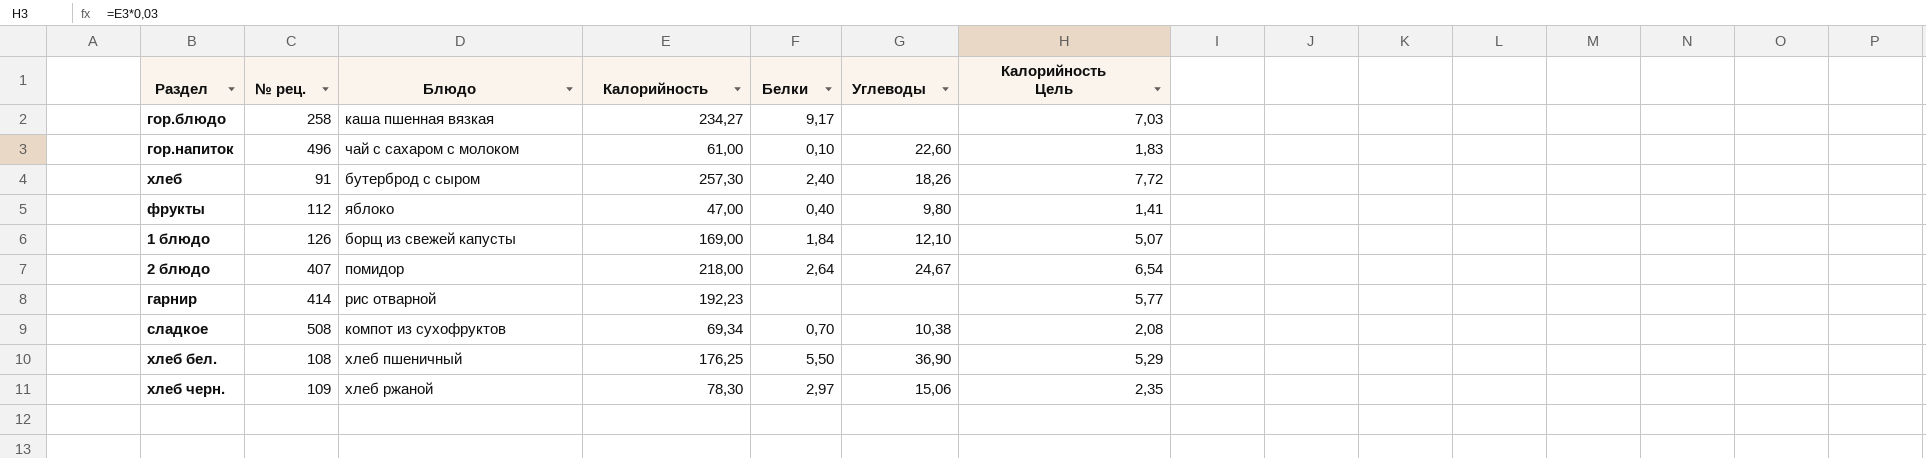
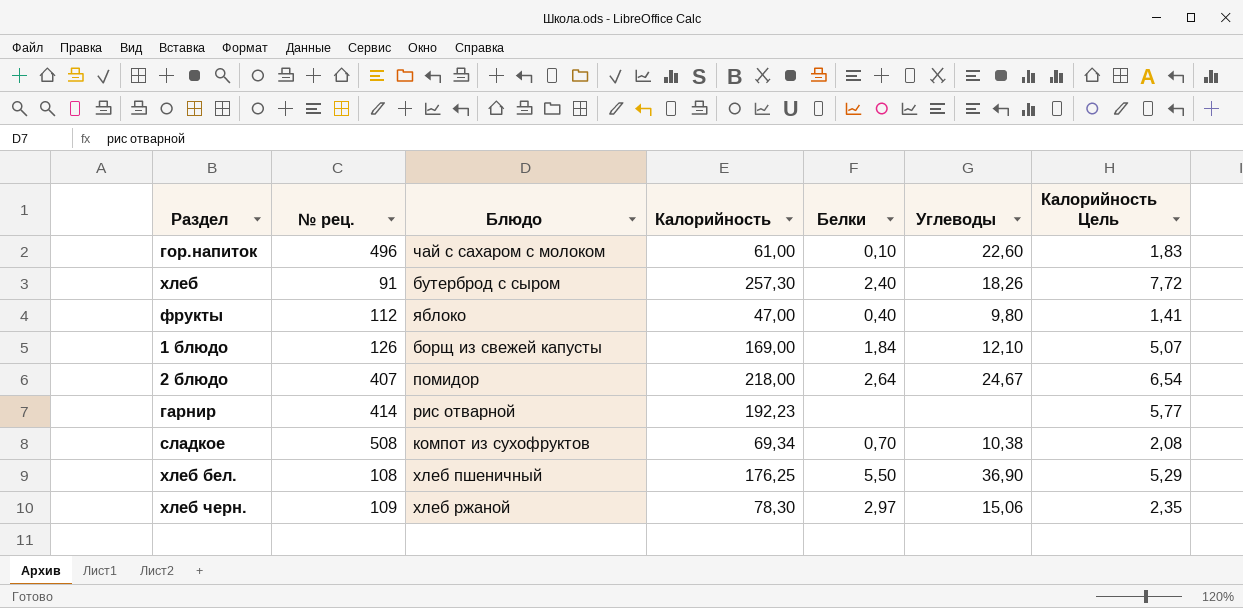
row гор.блюдо: 258 | каша пшенная вязкая | 234,27 | 9,17 | none | 7,03 -> none

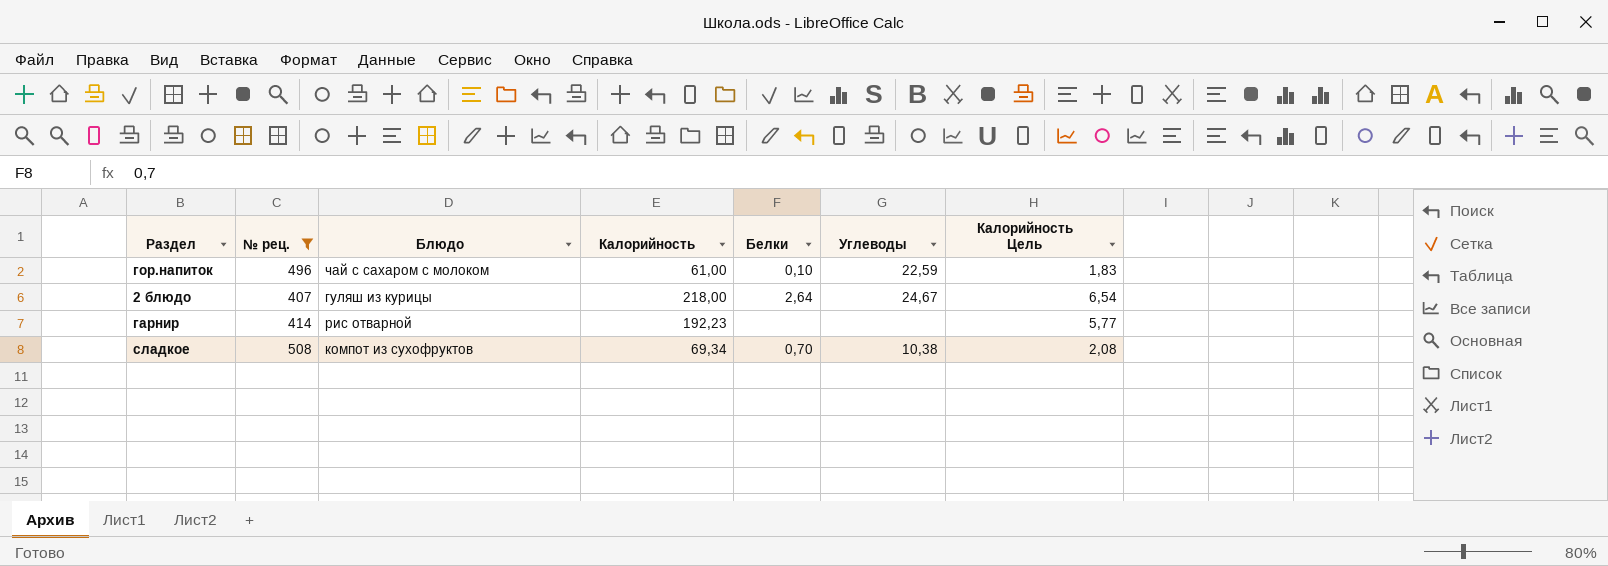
filter: none -> № рец. >= 407
гор.напиток | Углеводы: 22,60 -> 22,59
2 блюдо | Блюдо: помидор -> гуляш из курицы

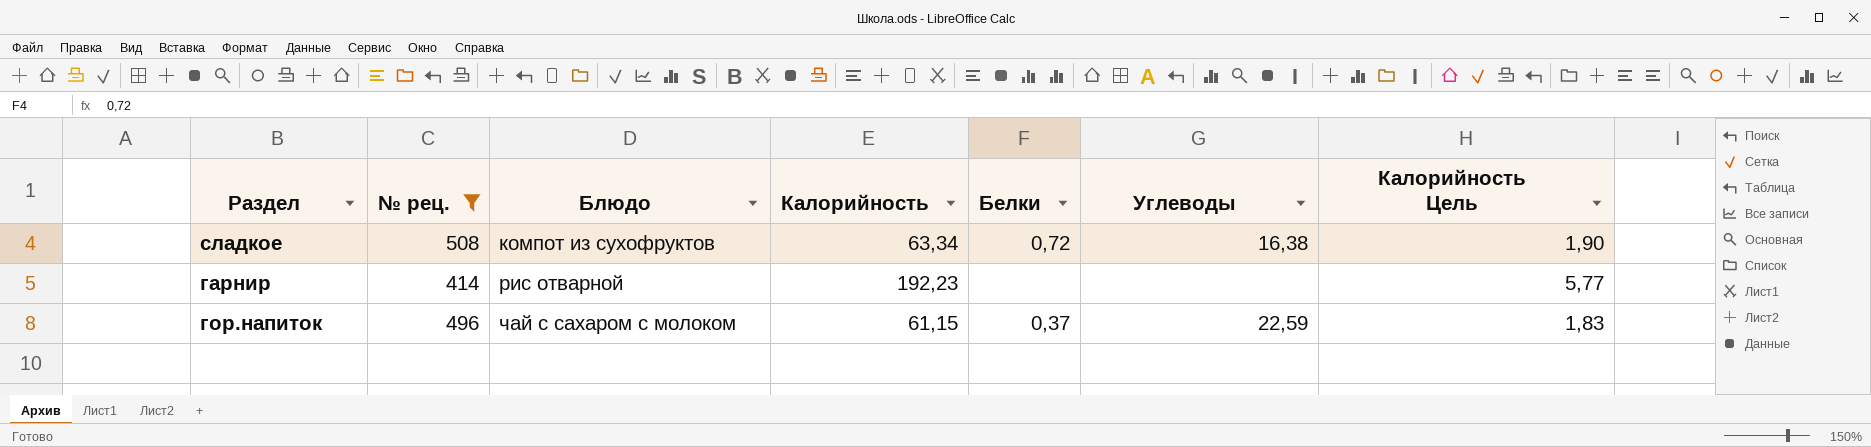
row order: none -> Блюдо ascending
row 2 блюдо: 407 | гуляш из курицы | 218,00 | 2,64 | 24,67 | 6,54 -> none
сладкое | Калорийность: 69,34 -> 63,34
сладкое | Белки: 0,70 -> 0,72
сладкое | Углеводы: 10,38 -> 16,38
сладкое | Калорийность Цель: 2,08 -> 1,90
гор.напиток | Калорийность: 61,00 -> 61,15
гор.напиток | Белки: 0,10 -> 0,37

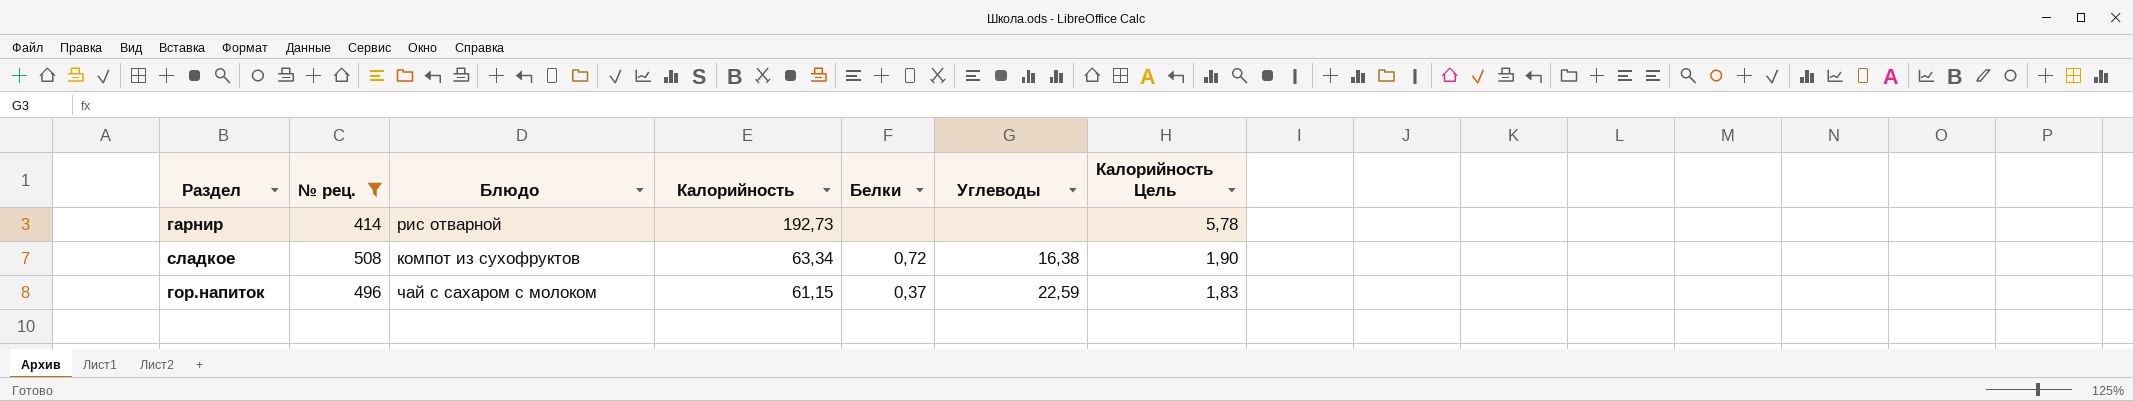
row order: Блюдо ascending -> Калорийность descending
гарнир | Калорийность: 192,23 -> 192,73
гарнир | Калорийность Цель: 5,77 -> 5,78

